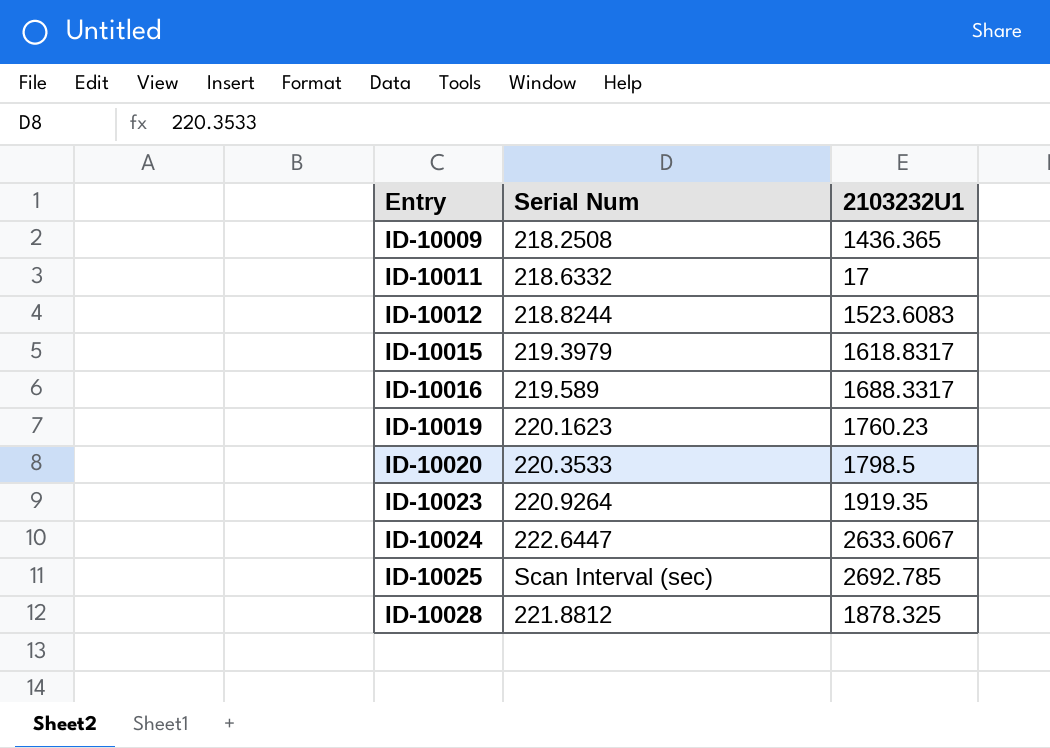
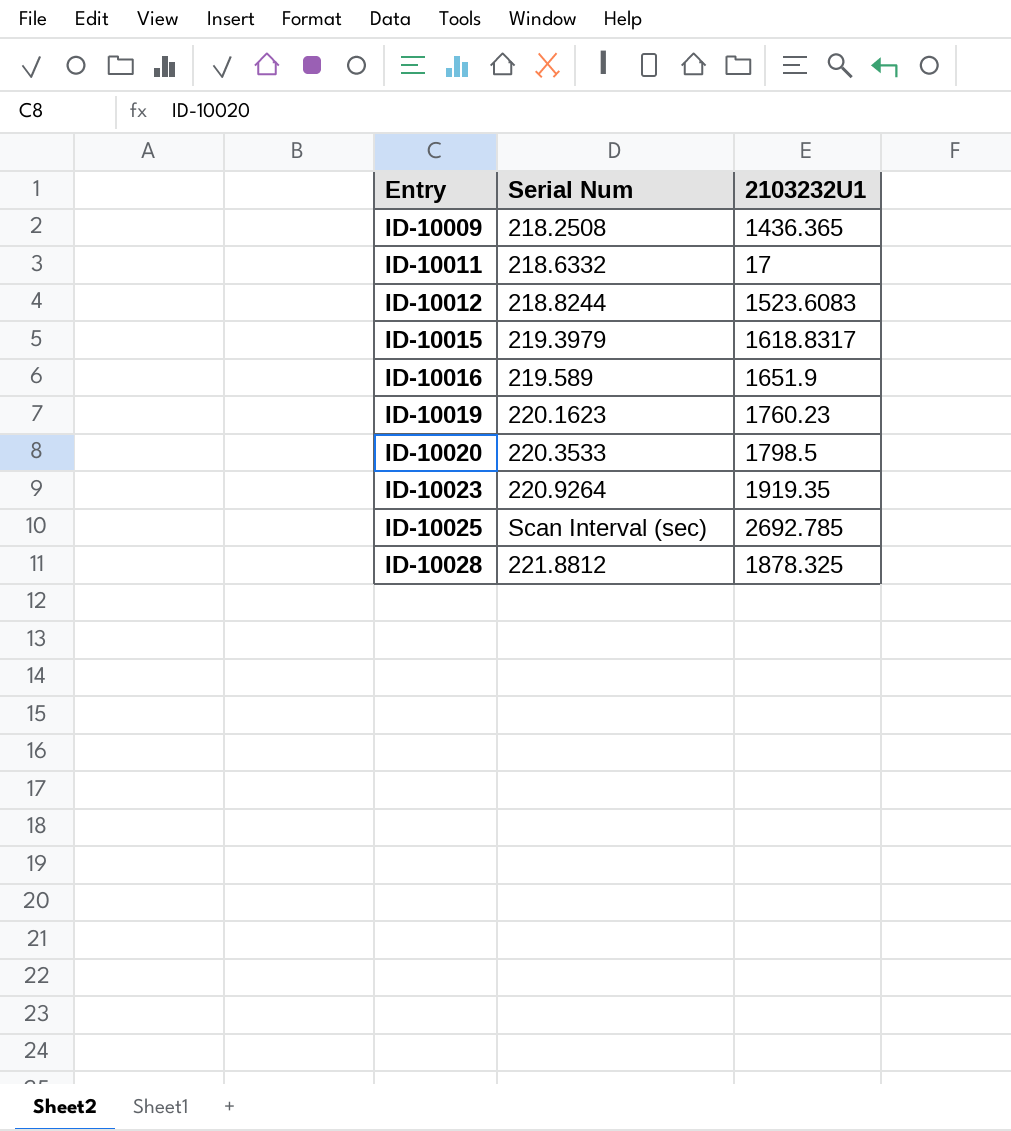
row ID-10024: 222.6447 | 2633.6067 -> none
ID-10016 | 2103232U1: 1688.3317 -> 1651.9

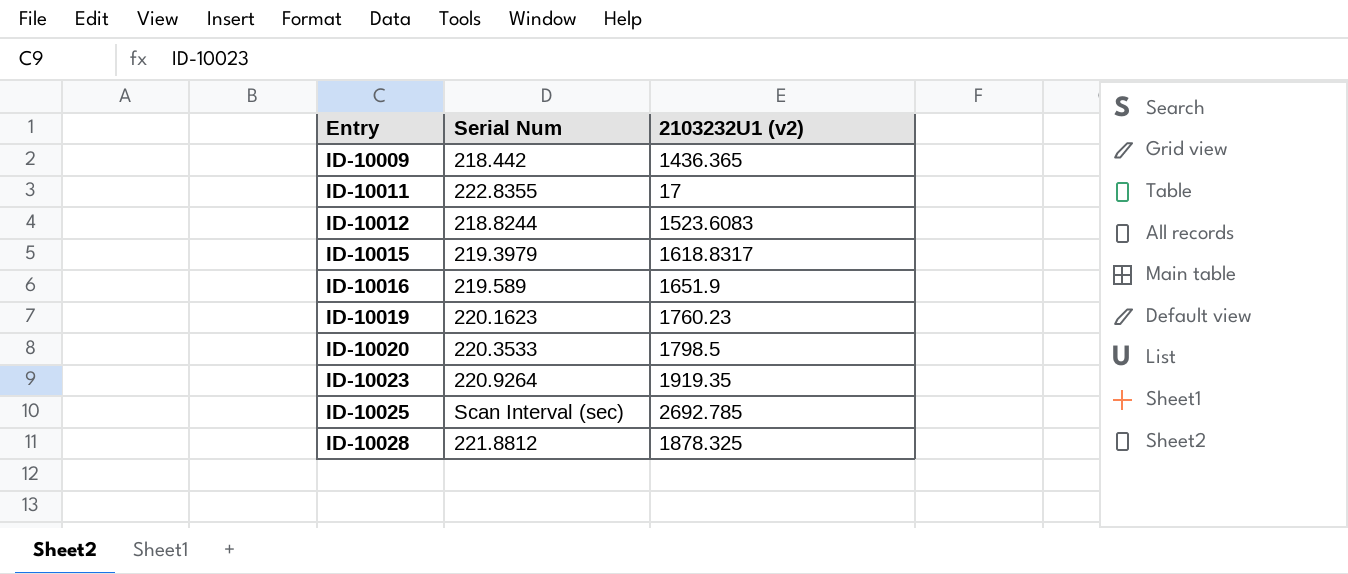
column name: 2103232U1 -> 2103232U1 (v2)
ID-10009 | Serial Num: 218.2508 -> 218.442
ID-10011 | Serial Num: 218.6332 -> 222.8355

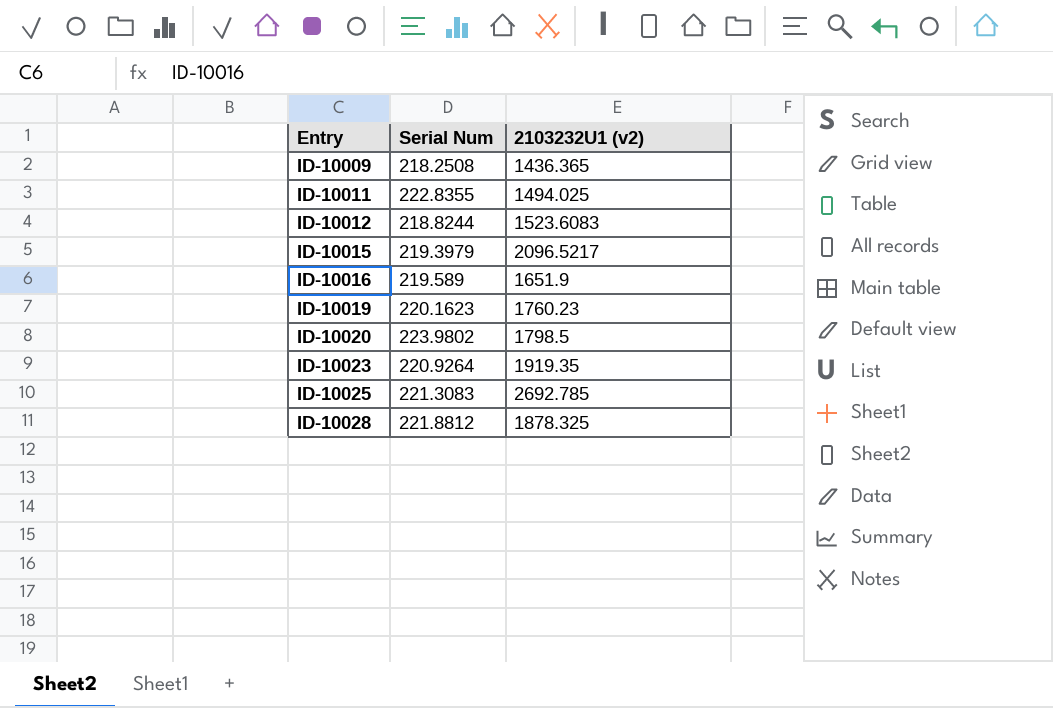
ID-10009 | Serial Num: 218.442 -> 218.2508
ID-10011 | 2103232U1 (v2): 17 -> 1494.025
ID-10015 | 2103232U1 (v2): 1618.8317 -> 2096.5217
ID-10020 | Serial Num: 220.3533 -> 223.9802
ID-10025 | Serial Num: Scan Interval (sec) -> 221.3083

